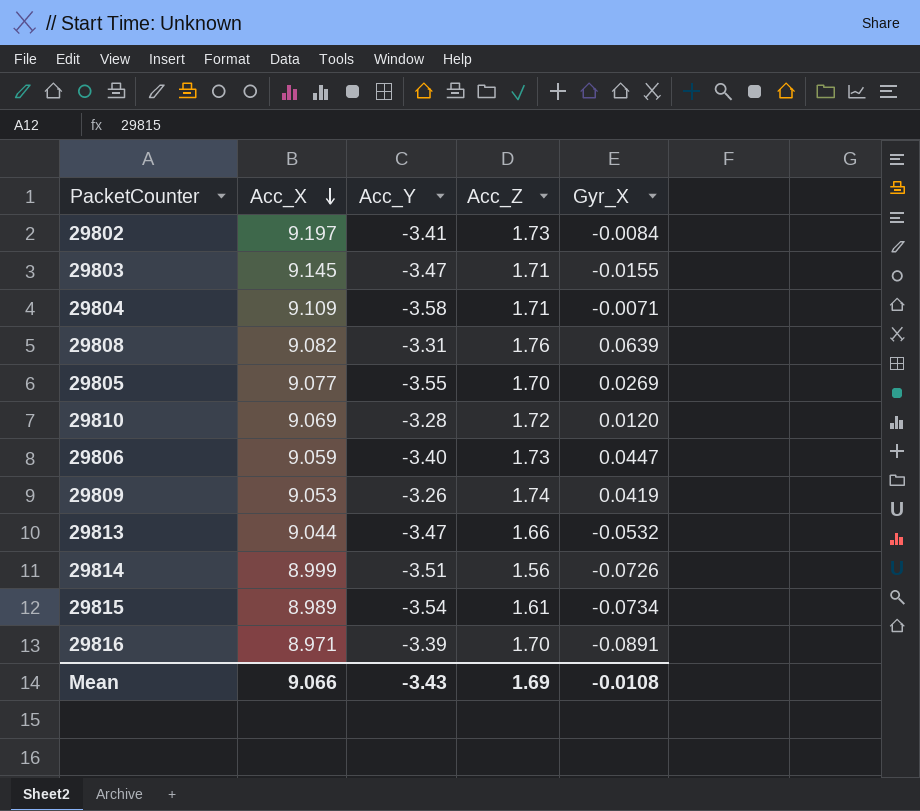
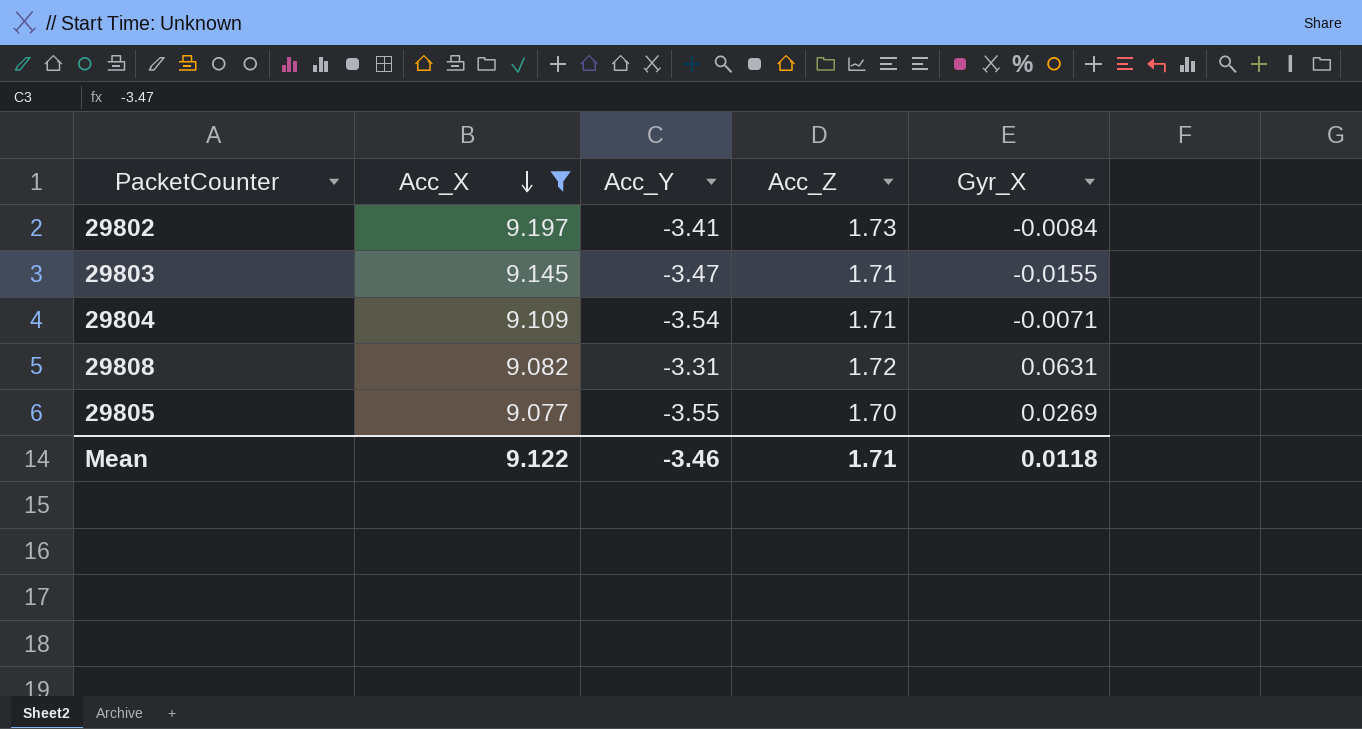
filter: none -> Acc_X >= 9.077
29804 | Acc_Y: -3.58 -> -3.54
29808 | Acc_Z: 1.76 -> 1.72
29808 | Gyr_X: 0.0639 -> 0.0631
Mean | Acc_X: 9.066 -> 9.122
Mean | Acc_Y: -3.43 -> -3.46
Mean | Acc_Z: 1.69 -> 1.71
Mean | Gyr_X: -0.0108 -> 0.0118

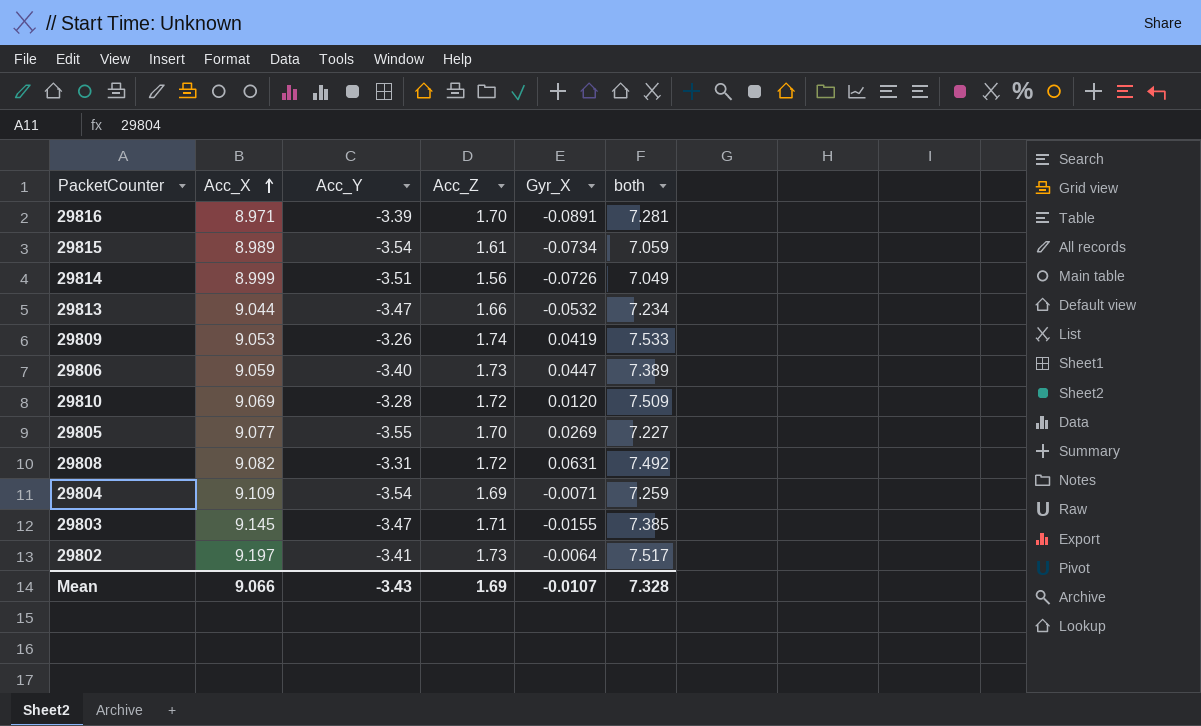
filter: Acc_X >= 9.077 -> none
row order: Acc_X descending -> Acc_X ascending
column both | formula: none -> [Acc_X] + [Acc_Y] + [Acc_Z]
29804 | Acc_Z: 1.71 -> 1.69
29802 | Gyr_X: -0.0084 -> -0.0064
Mean | Acc_X: 9.122 -> 9.066
Mean | Acc_Y: -3.46 -> -3.43
Mean | Acc_Z: 1.71 -> 1.69
Mean | Gyr_X: 0.0118 -> -0.0107

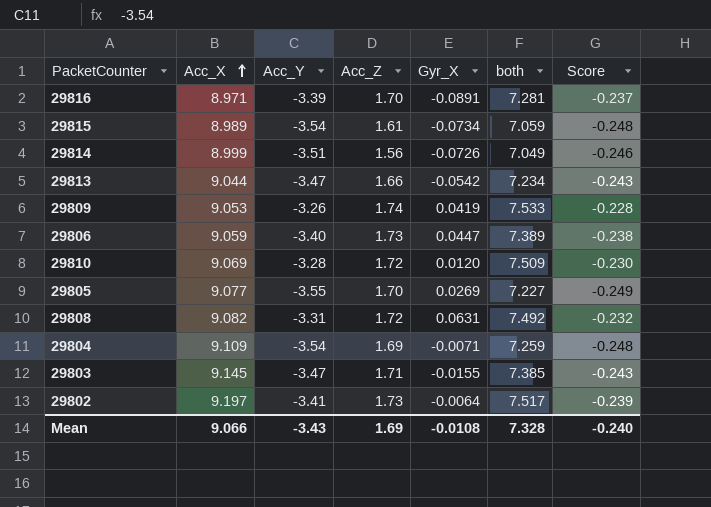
column Score | formula: none -> [Acc_Y] * 0.07
29813 | Gyr_X: -0.0532 -> -0.0542
Mean | Gyr_X: -0.0107 -> -0.0108

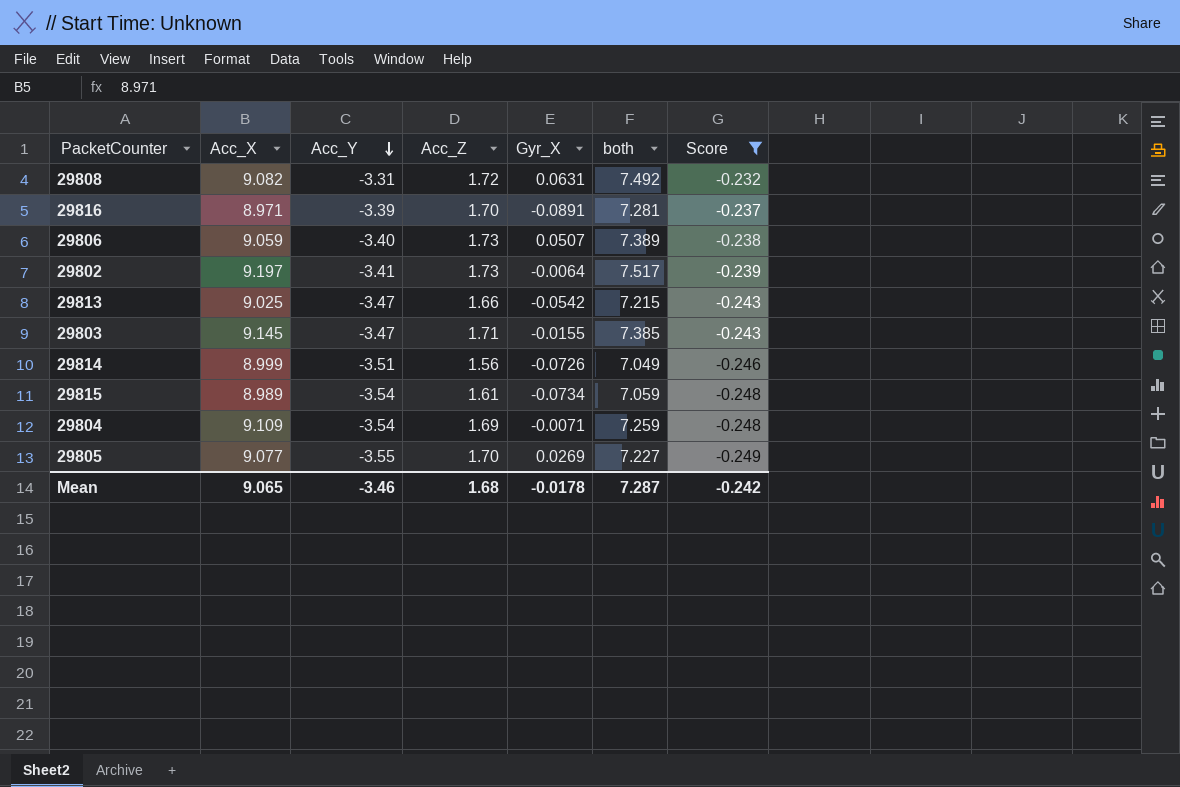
filter: none -> Score <= -0.232
row order: Acc_X ascending -> Acc_Y descending
29806 | Gyr_X: 0.0447 -> 0.0507
29813 | Acc_X: 9.044 -> 9.025
29813 | both: 7.234 -> 7.215
Mean | Acc_X: 9.066 -> 9.065
Mean | Acc_Y: -3.43 -> -3.46
Mean | Acc_Z: 1.69 -> 1.68
Mean | Gyr_X: -0.0108 -> -0.0178
Mean | both: 7.328 -> 7.287
Mean | Score: -0.240 -> -0.242

